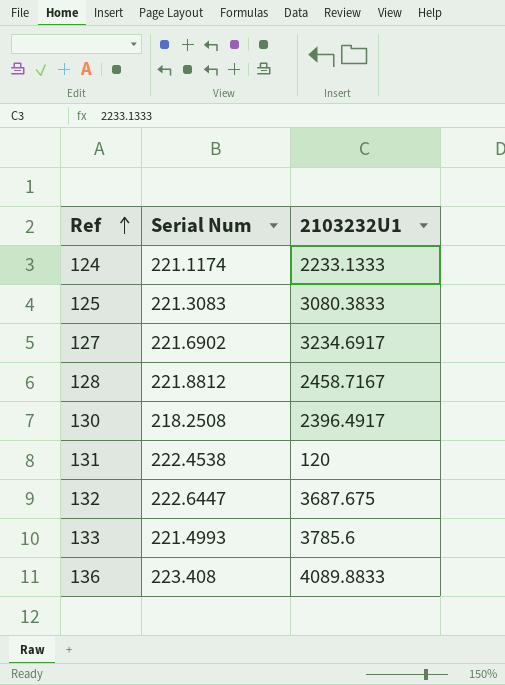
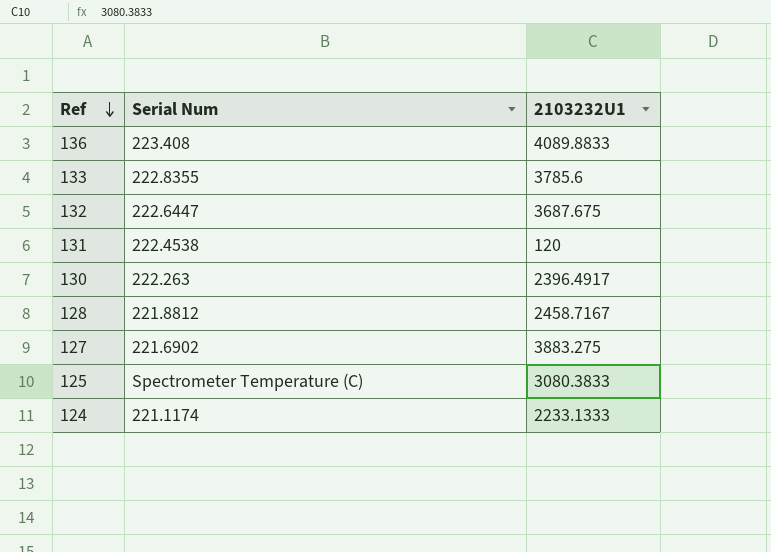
row order: Ref ascending -> Ref descending
133 | Serial Num: 221.4993 -> 222.8355
130 | Serial Num: 218.2508 -> 222.263
127 | 2103232U1: 3234.6917 -> 3883.275
125 | Serial Num: 221.3083 -> Spectrometer Temperature (C)

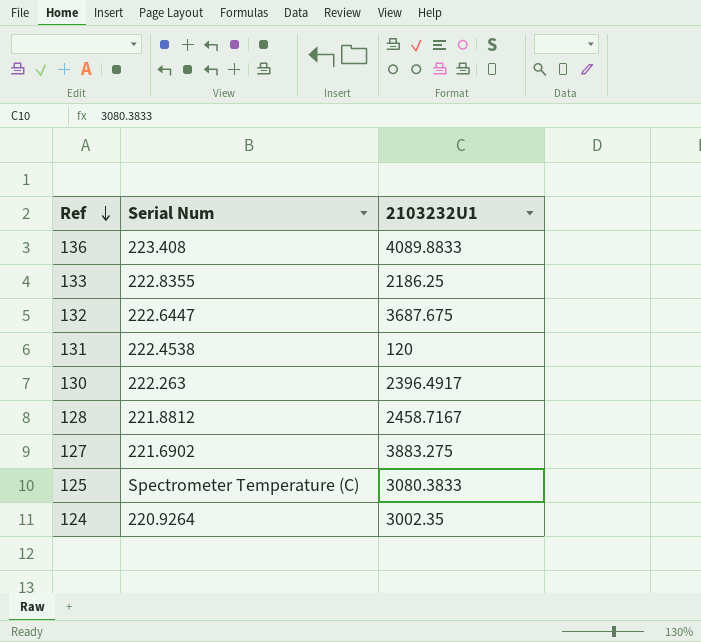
133 | 2103232U1: 3785.6 -> 2186.25
124 | Serial Num: 221.1174 -> 220.9264
124 | 2103232U1: 2233.1333 -> 3002.35

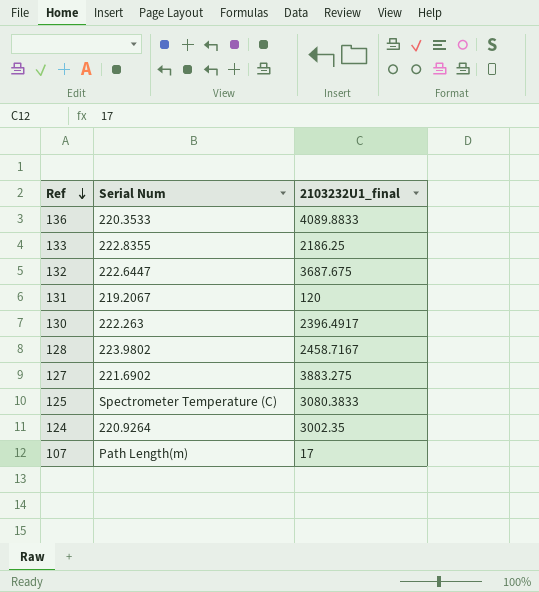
column name: 2103232U1 -> 2103232U1_final
136 | Serial Num: 223.408 -> 220.3533
131 | Serial Num: 222.4538 -> 219.2067
128 | Serial Num: 221.8812 -> 223.9802
row 107: none -> Path Length(m) | 17

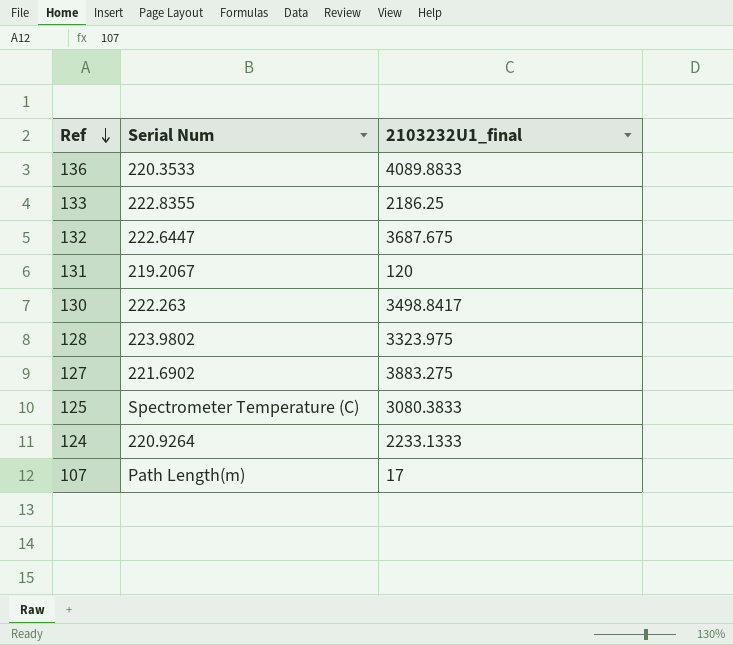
130 | 2103232U1_final: 2396.4917 -> 3498.8417
128 | 2103232U1_final: 2458.7167 -> 3323.975
124 | 2103232U1_final: 3002.35 -> 2233.1333

